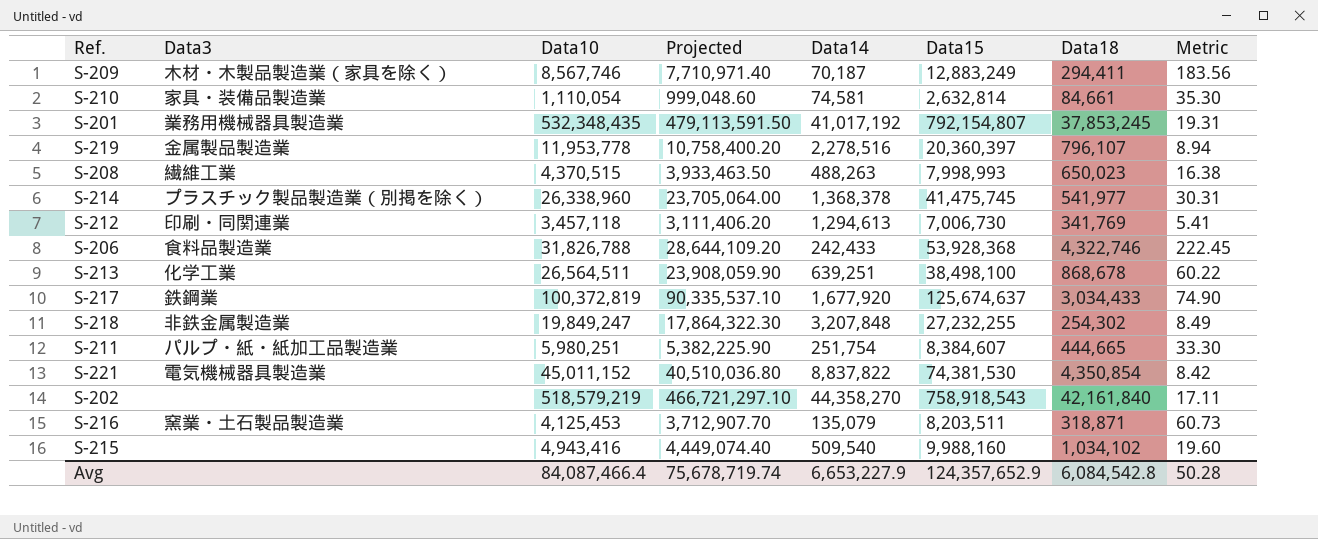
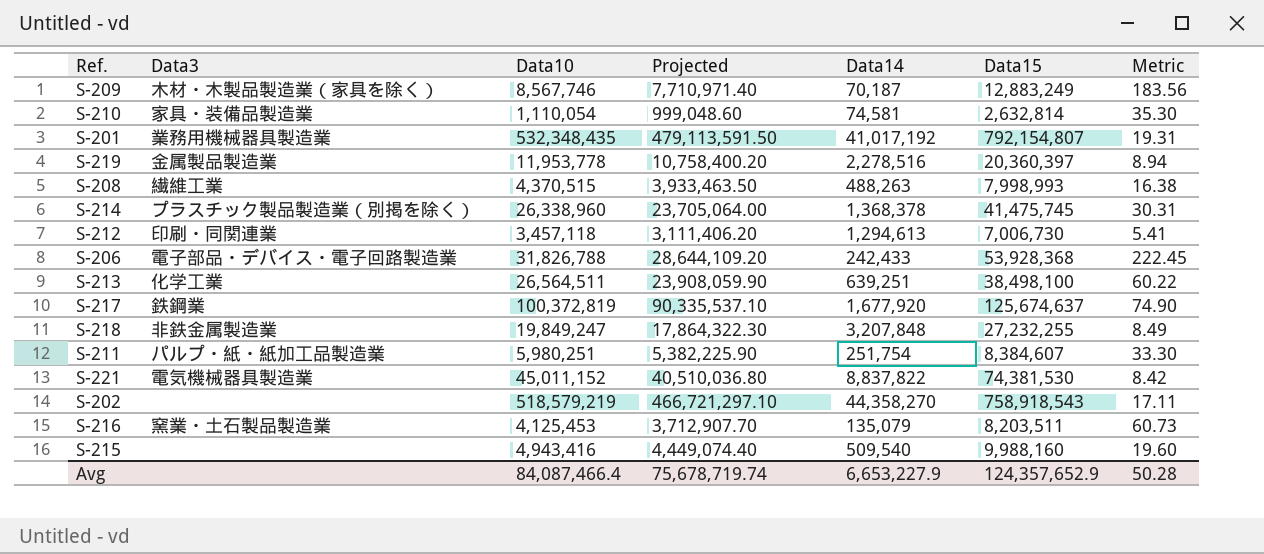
column Data18 | position: 7 -> none
S-206 | Data3: 食料品製造業 -> 電子部品・デバイス・電子回路製造業

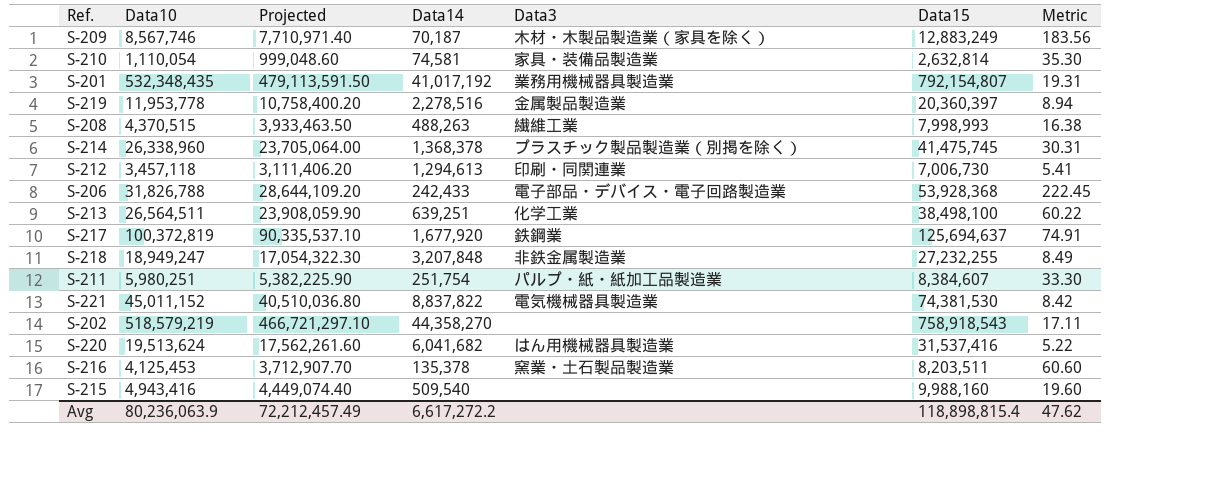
column Data3 | position: 2 -> 5
S-217 | Data15: 125,674,637 -> 125,694,637
S-217 | Metric: 74.90 -> 74.91
S-218 | Data10: 19,849,247 -> 18,949,247
S-218 | Projected: 17,864,322.30 -> 17,054,322.30
row S-220: none -> 19,513,624 | 17,562,261.60 | 6,041,682 | はん用機械器具製造業 | 31,537,416 | 5.22
S-216 | Data14: 135,079 -> 135,378
S-216 | Metric: 60.73 -> 60.60
Avg | Data10: 84,087,466.4 -> 80,236,063.9
Avg | Projected: 75,678,719.74 -> 72,212,457.49
Avg | Data14: 6,653,227.9 -> 6,617,272.2
Avg | Data15: 124,357,652.9 -> 118,898,815.4
Avg | Metric: 50.28 -> 47.62

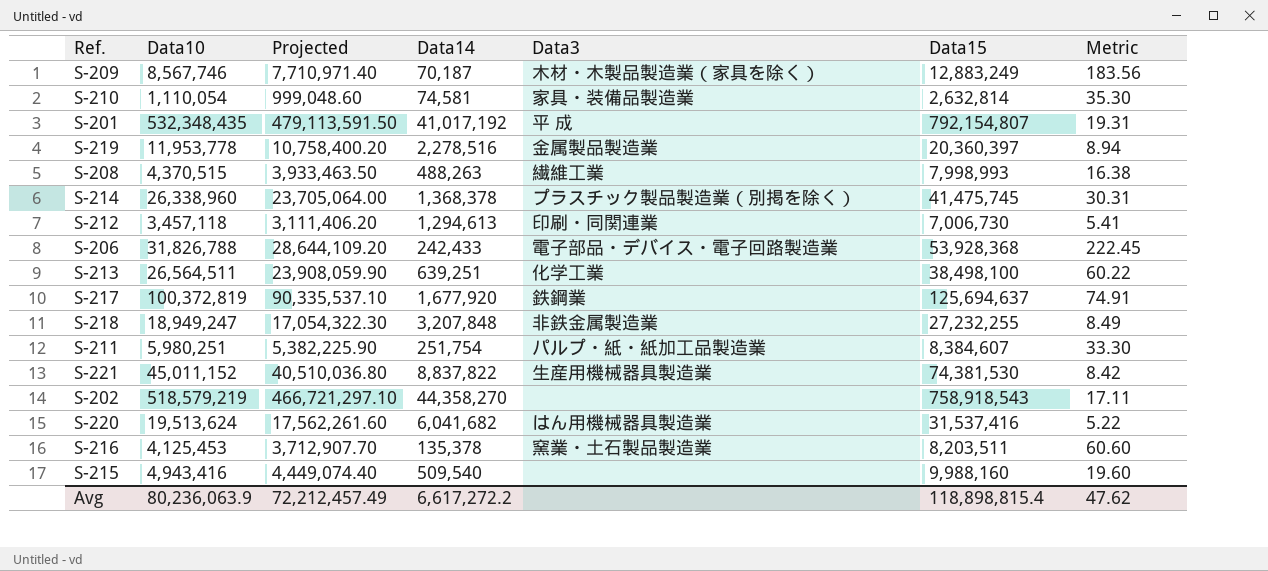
S-201 | Data3: 業務用機械器具製造業 -> 平 成
S-221 | Data3: 電気機械器具製造業 -> 生産用機械器具製造業

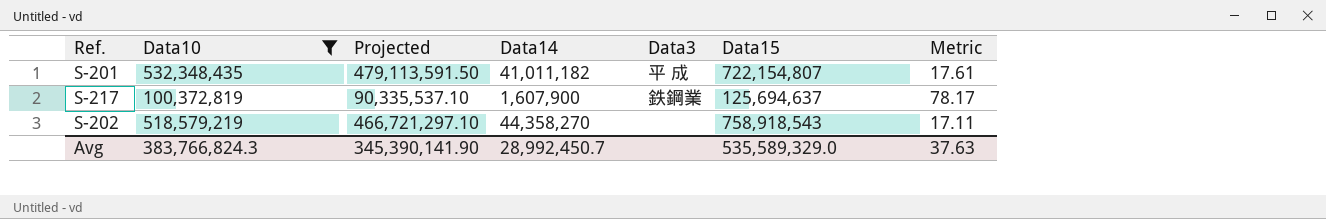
filter: none -> Data10 >= 100,372,819
S-201 | Data14: 41,017,192 -> 41,011,182
S-201 | Data15: 792,154,807 -> 722,154,807
S-201 | Metric: 19.31 -> 17.61
S-217 | Data14: 1,677,920 -> 1,607,900
S-217 | Metric: 74.91 -> 78.17
Avg | Data10: 80,236,063.9 -> 383,766,824.3
Avg | Projected: 72,212,457.49 -> 345,390,141.90
Avg | Data14: 6,617,272.2 -> 28,992,450.7
Avg | Data15: 118,898,815.4 -> 535,589,329.0
Avg | Metric: 47.62 -> 37.63

